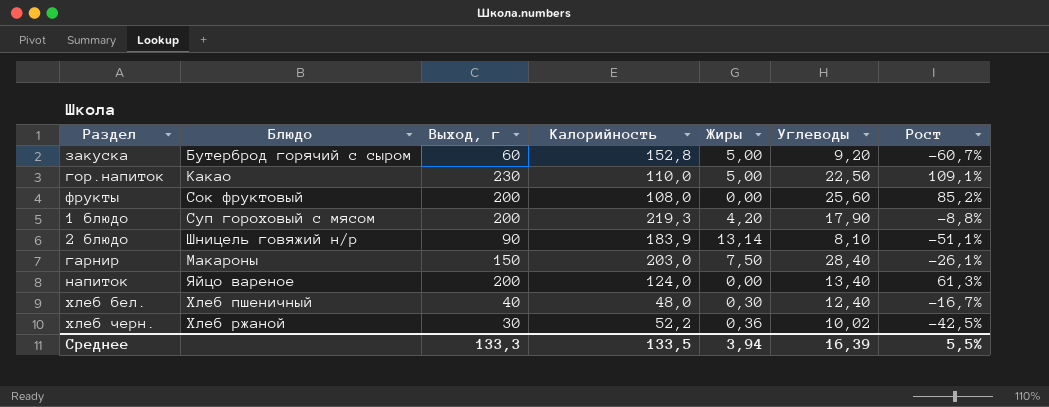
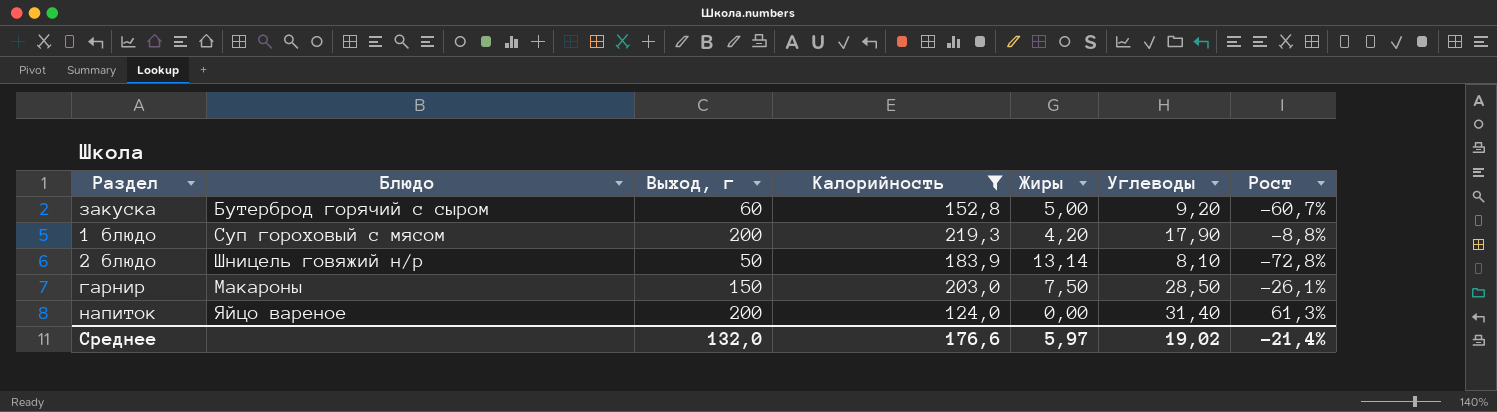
filter: none -> Калорийность >= 124,0
2 блюдо | Выход, г: 90 -> 50
2 блюдо | Рост: -51,1% -> -72,8%
гарнир | Углеводы: 28,40 -> 28,50
напиток | Углеводы: 13,40 -> 31,40
Среднее | Выход, г: 133,3 -> 132,0
Среднее | Калорийность: 133,5 -> 176,6
Среднее | Жиры: 3,94 -> 5,97
Среднее | Углеводы: 16,39 -> 19,02
Среднее | Рост: 5,5% -> -21,4%

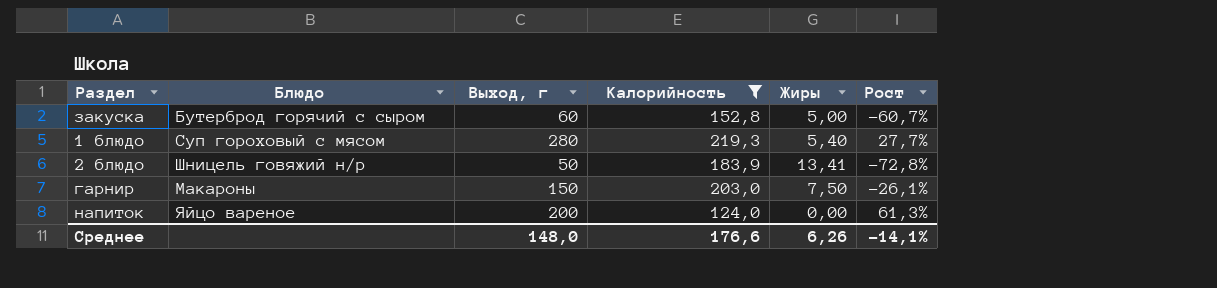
column Углеводы | position: 6 -> none
1 блюдо | Выход, г: 200 -> 280
1 блюдо | Жиры: 4,20 -> 5,40
1 блюдо | Рост: -8,8% -> 27,7%
2 блюдо | Жиры: 13,14 -> 13,41
Среднее | Выход, г: 132,0 -> 148,0
Среднее | Жиры: 5,97 -> 6,26
Среднее | Рост: -21,4% -> -14,1%

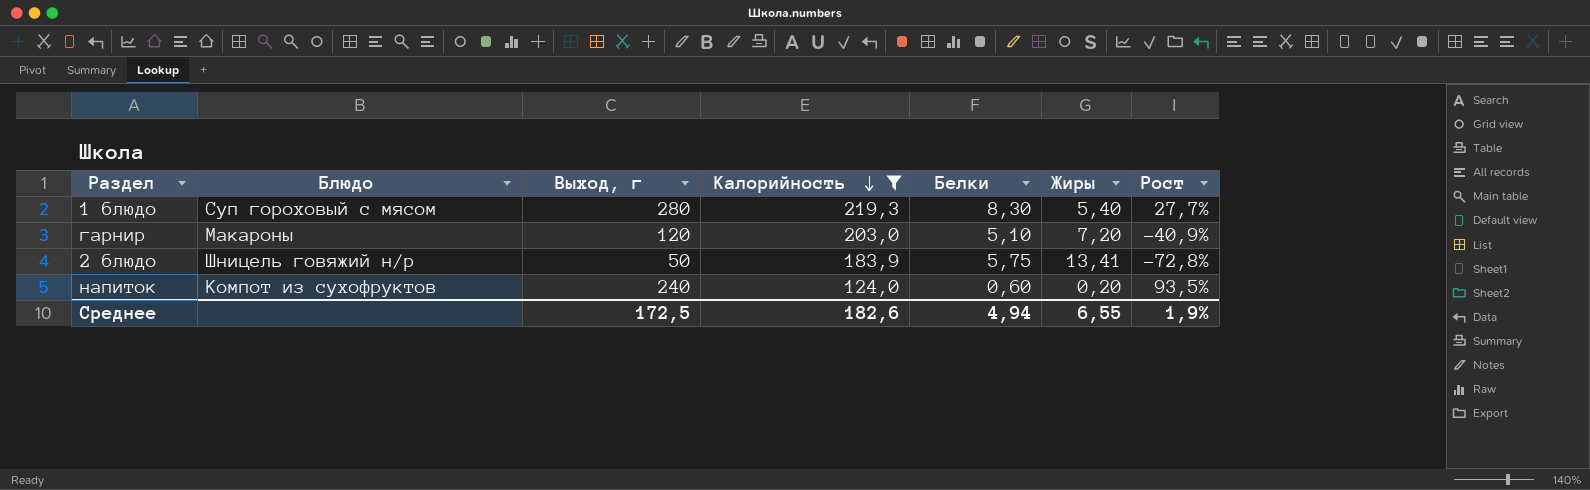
row order: none -> Калорийность descending
column Белки | position: none -> 5
row закуска: Бутерброд горячий с сыром | 60 | 152,8 | 5,00 | -60,7% -> none
гарнир | Выход, г: 150 -> 120
гарнир | Жиры: 7,50 -> 7,20
гарнир | Рост: -26,1% -> -40,9%
напиток | Блюдо: Яйцо вареное -> Компот из сухофруктов
напиток | Выход, г: 200 -> 240
напиток | Жиры: 0,00 -> 0,20
напиток | Рост: 61,3% -> 93,5%
Среднее | Выход, г: 148,0 -> 172,5
Среднее | Калорийность: 176,6 -> 182,6
Среднее | Жиры: 6,26 -> 6,55
Среднее | Рост: -14,1% -> 1,9%

